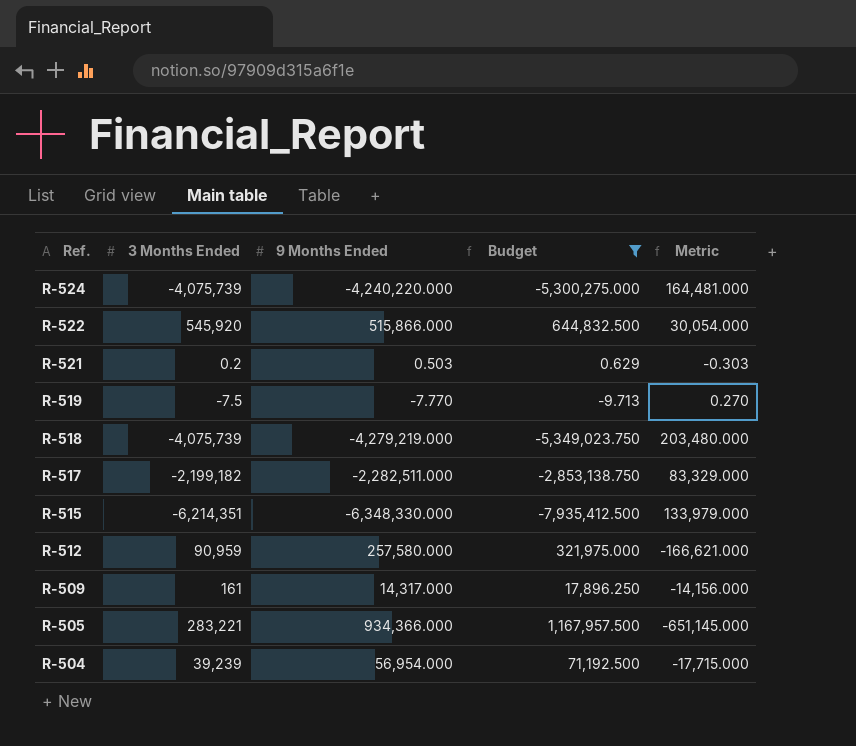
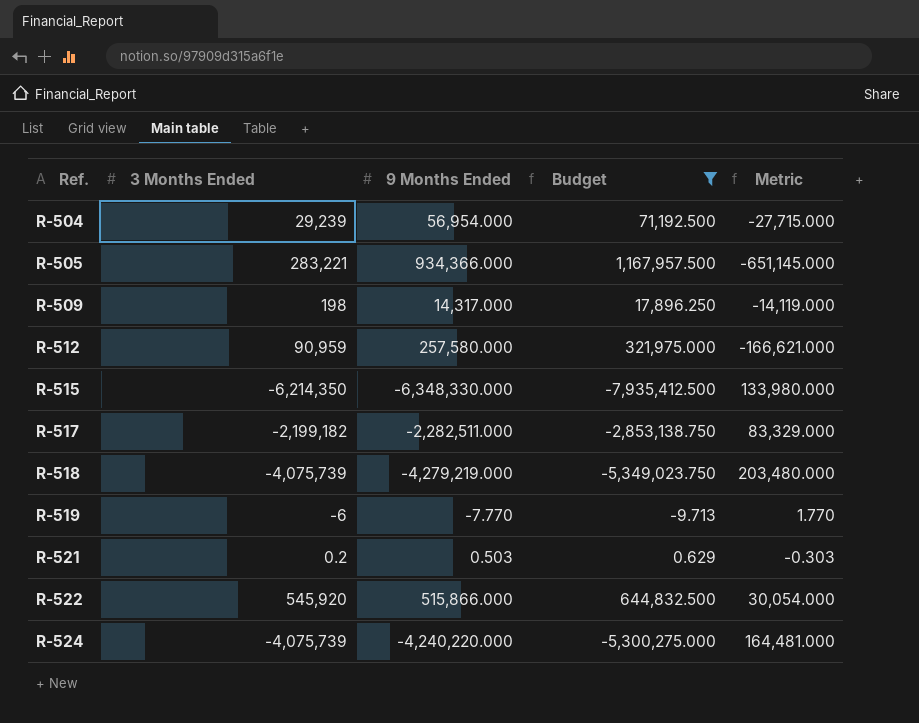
row order: Ref. descending -> Ref. ascending
R-504 | 3 Months Ended: 39,239 -> 29,239
R-504 | Metric: -17,715.000 -> -27,715.000
R-509 | 3 Months Ended: 161 -> 198
R-509 | Metric: -14,156.000 -> -14,119.000
R-515 | 3 Months Ended: -6,214,351 -> -6,214,350
R-515 | Metric: 133,979.000 -> 133,980.000
R-519 | 3 Months Ended: -7.5 -> -6
R-519 | Metric: 0.270 -> 1.770

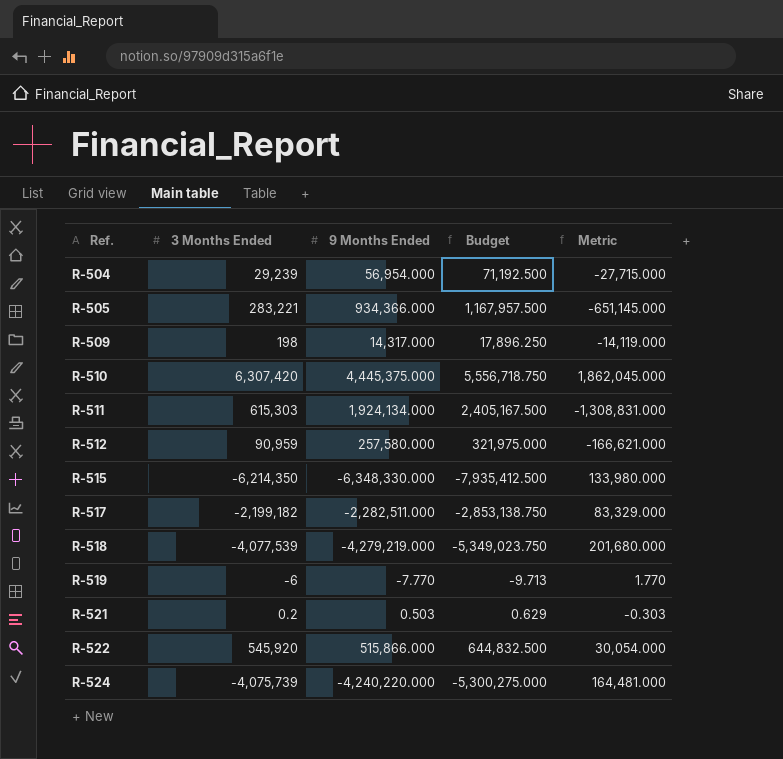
filter: Budget <= 1,167,957.500 -> none
R-518 | 3 Months Ended: -4,075,739 -> -4,077,539
R-518 | Metric: 203,480.000 -> 201,680.000

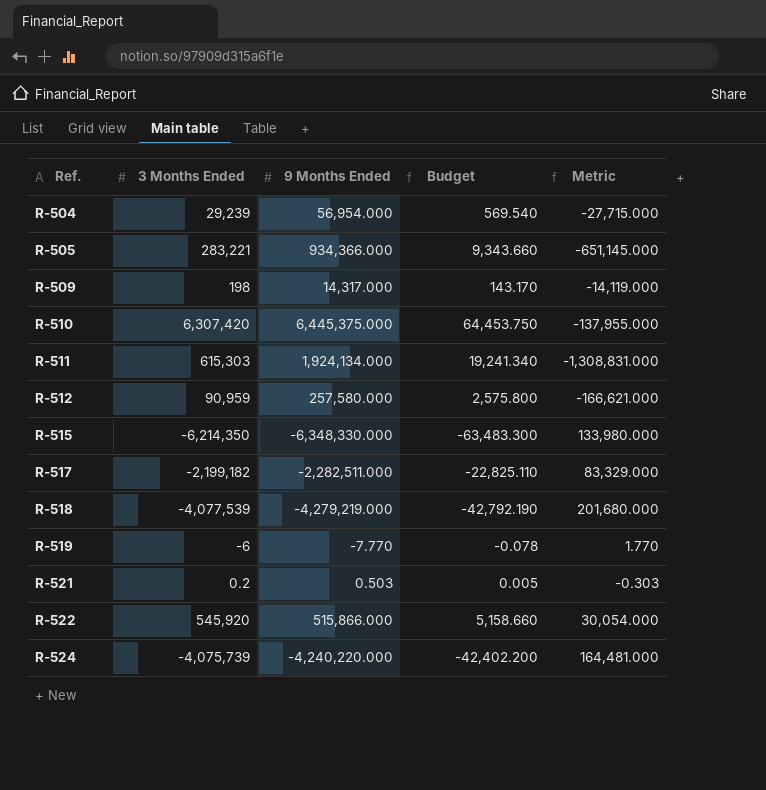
column Budget | formula: [9 Months Ended] * 1.25 -> [9 Months Ended] * 0.01
R-510 | 9 Months Ended: 4,445,375.000 -> 6,445,375.000
R-510 | Metric: 1,862,045.000 -> -137,955.000

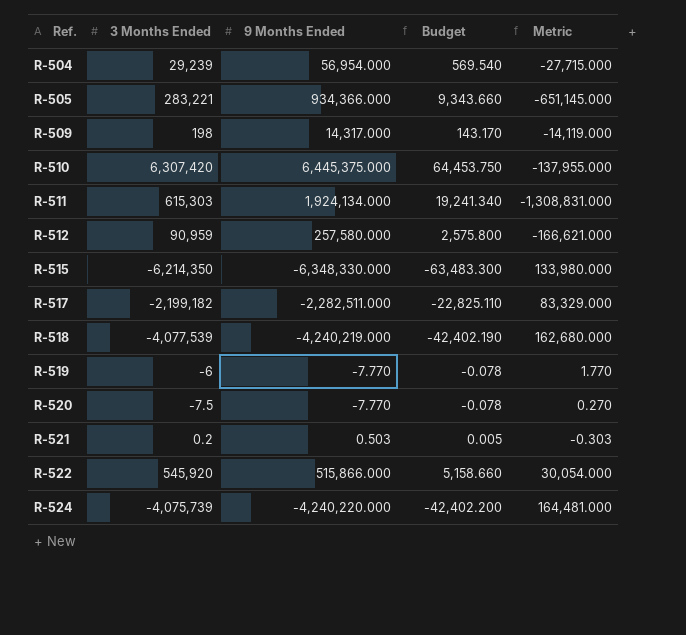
R-518 | 9 Months Ended: -4,279,219.000 -> -4,240,219.000
R-518 | Budget: -42,792.190 -> -42,402.190
R-518 | Metric: 201,680.000 -> 162,680.000
row R-520: none -> -7.5 | -7.770 | -0.078 | 0.270

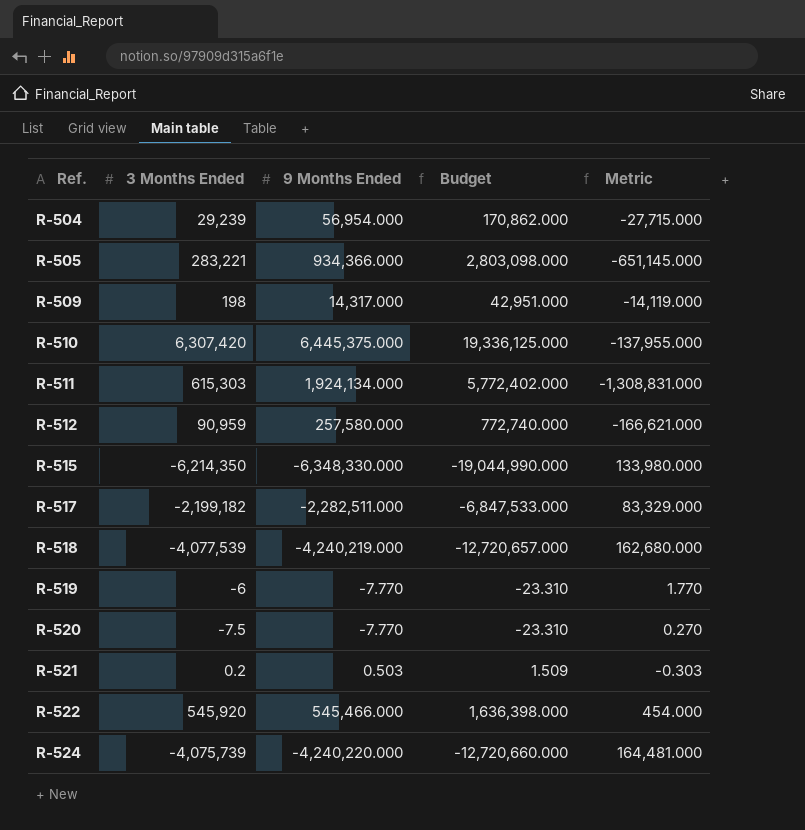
column Budget | formula: [9 Months Ended] * 0.01 -> [9 Months Ended] * 3
R-522 | 9 Months Ended: 515,866.000 -> 545,466.000
R-522 | Metric: 30,054.000 -> 454.000

